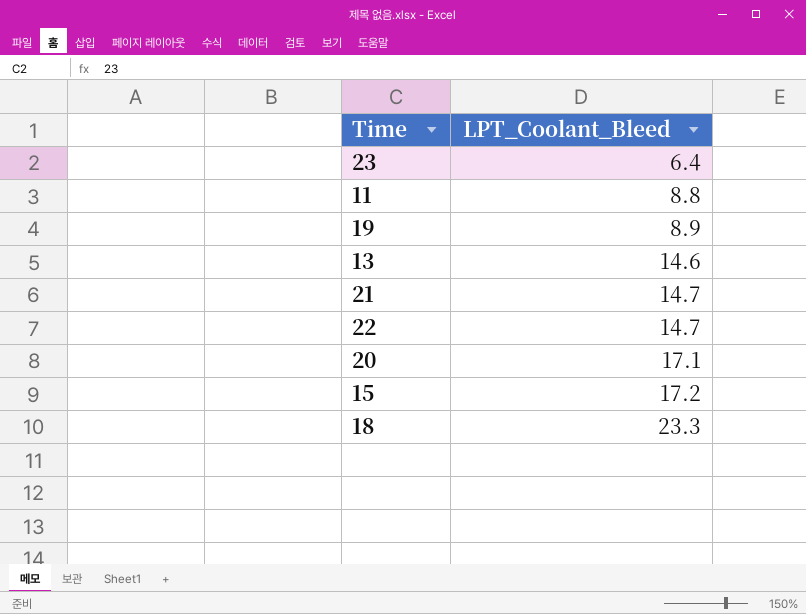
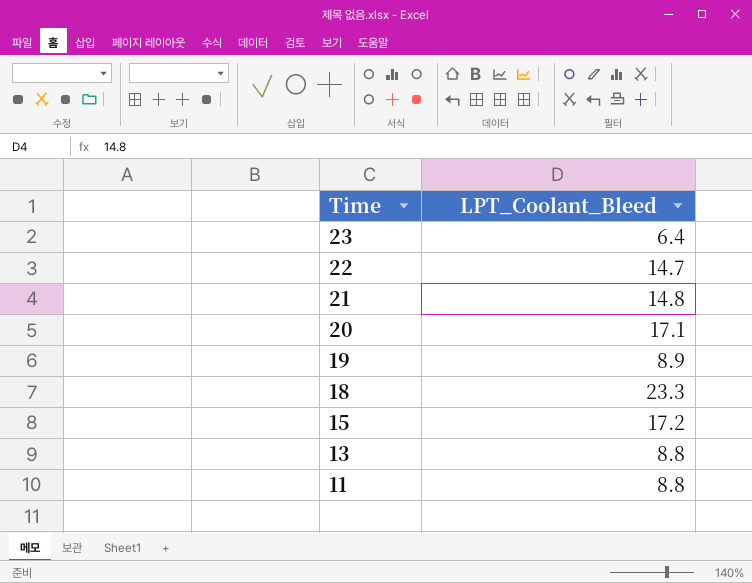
row order: LPT_Coolant_Bleed ascending -> Time descending
21 | LPT_Coolant_Bleed: 14.7 -> 14.8
13 | LPT_Coolant_Bleed: 14.6 -> 8.8

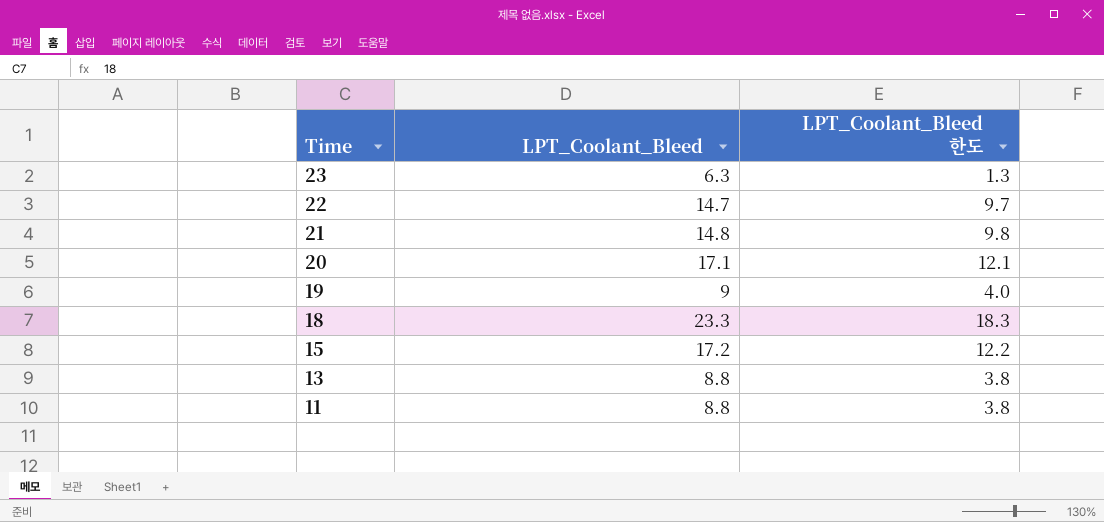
column LPT_Coolant_Bleed 한도 | formula: none -> [LPT_Coolant_Bleed] - 5
23 | LPT_Coolant_Bleed: 6.4 -> 6.3
19 | LPT_Coolant_Bleed: 8.9 -> 9

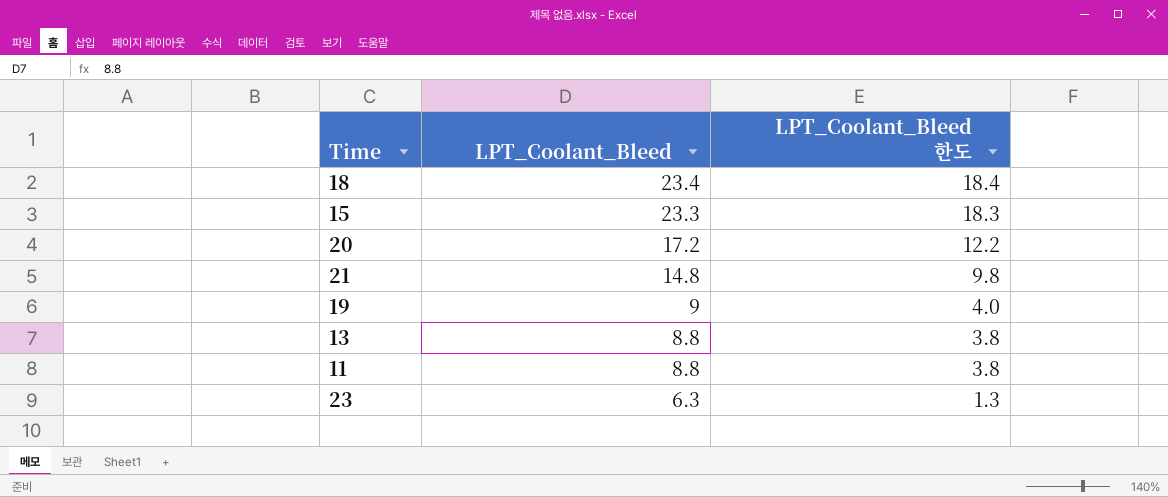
row order: Time descending -> LPT_Coolant_Bleed descending
row 22: 14.7 | 9.7 -> none
18 | LPT_Coolant_Bleed: 23.3 -> 23.4
18 | LPT_Coolant_Bleed 한도: 18.3 -> 18.4
15 | LPT_Coolant_Bleed: 17.2 -> 23.3
15 | LPT_Coolant_Bleed 한도: 12.2 -> 18.3
20 | LPT_Coolant_Bleed: 17.1 -> 17.2
20 | LPT_Coolant_Bleed 한도: 12.1 -> 12.2

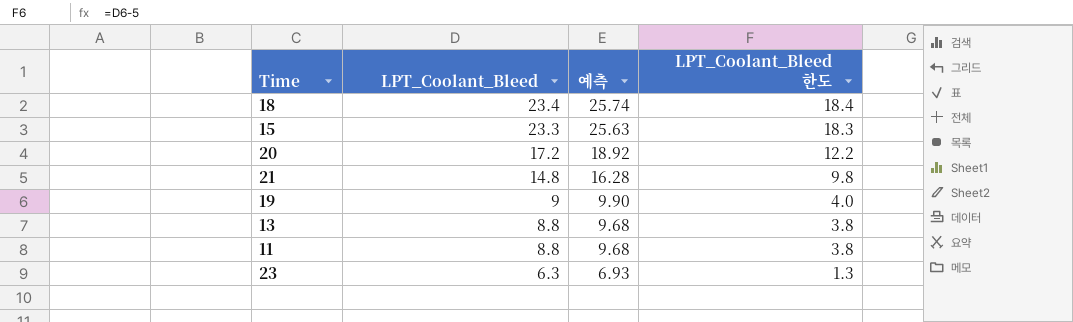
column 예측 | formula: none -> [LPT_Coolant_Bleed] * 1.1

